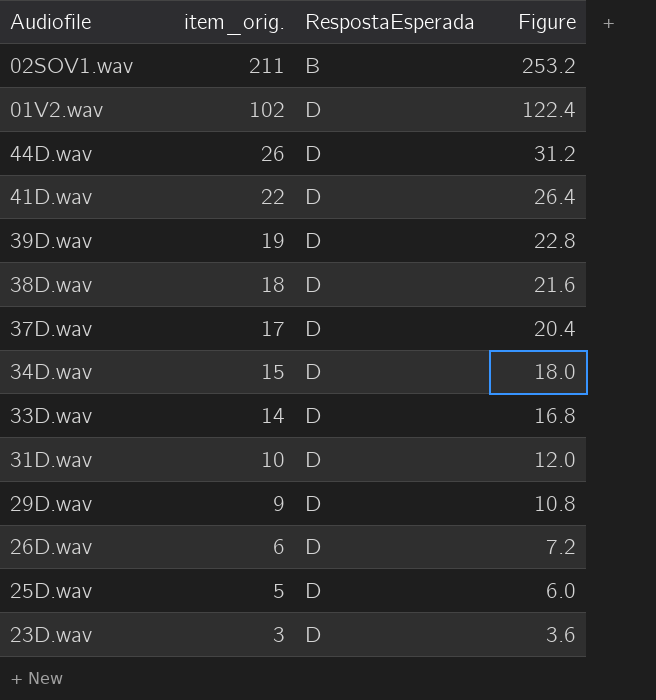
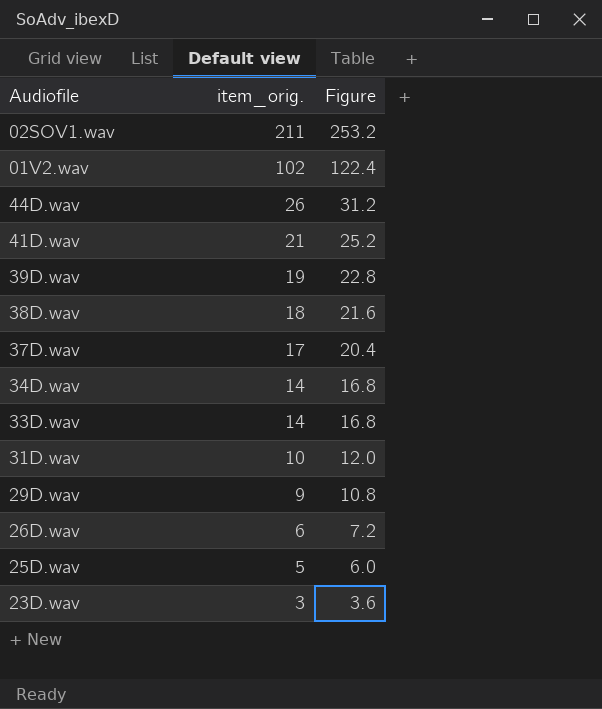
column RespostaEsperada | position: 3 -> none
41D.wav | item_orig.: 22 -> 21
41D.wav | Figure: 26.4 -> 25.2
34D.wav | item_orig.: 15 -> 14
34D.wav | Figure: 18.0 -> 16.8

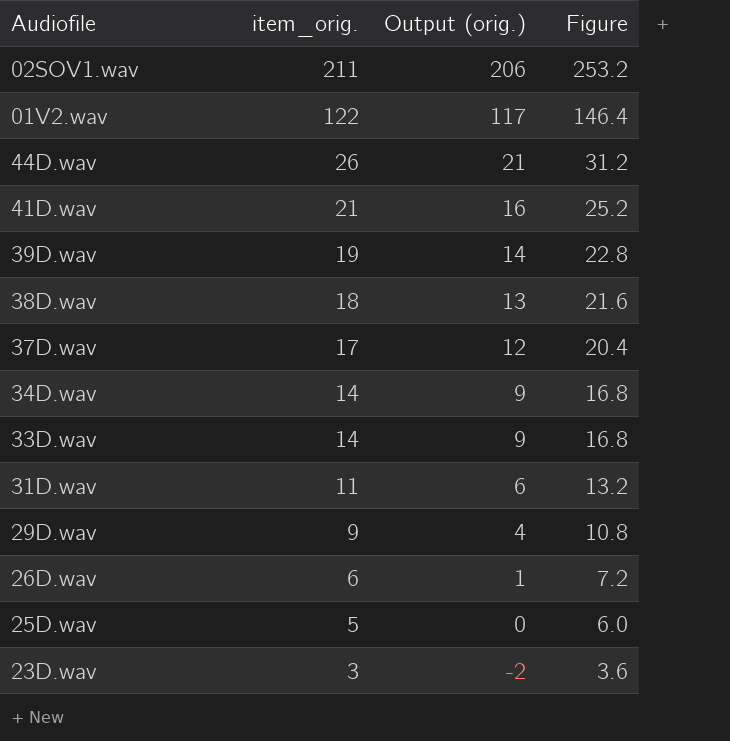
column Output (orig.) | formula: none -> [item_orig.] - 5
01V2.wav | item_orig.: 102 -> 122
01V2.wav | Figure: 122.4 -> 146.4
31D.wav | item_orig.: 10 -> 11
31D.wav | Figure: 12.0 -> 13.2

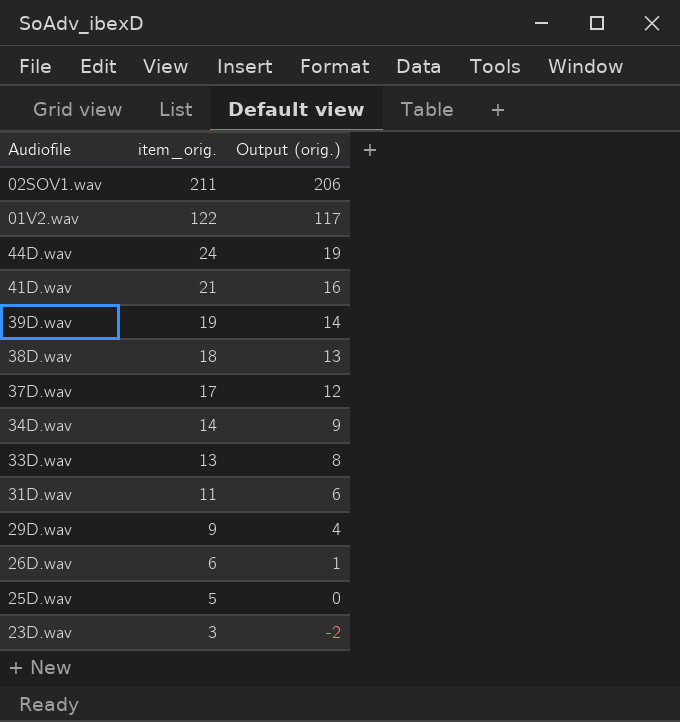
column Figure | formula: [item_orig.] * 1.2 -> none
44D.wav | item_orig.: 26 -> 24
44D.wav | Output (orig.): 21 -> 19
33D.wav | item_orig.: 14 -> 13
33D.wav | Output (orig.): 9 -> 8

